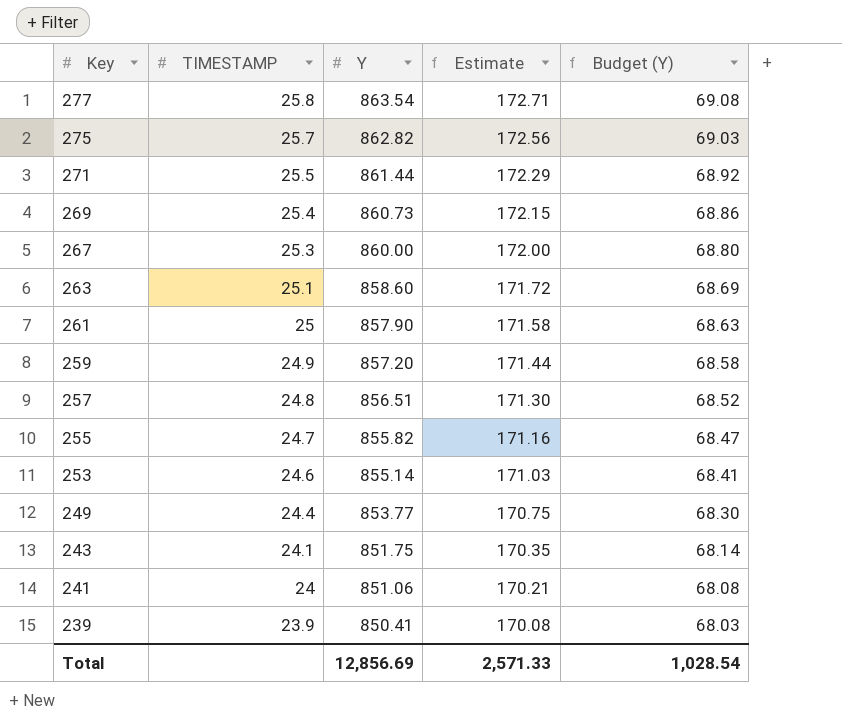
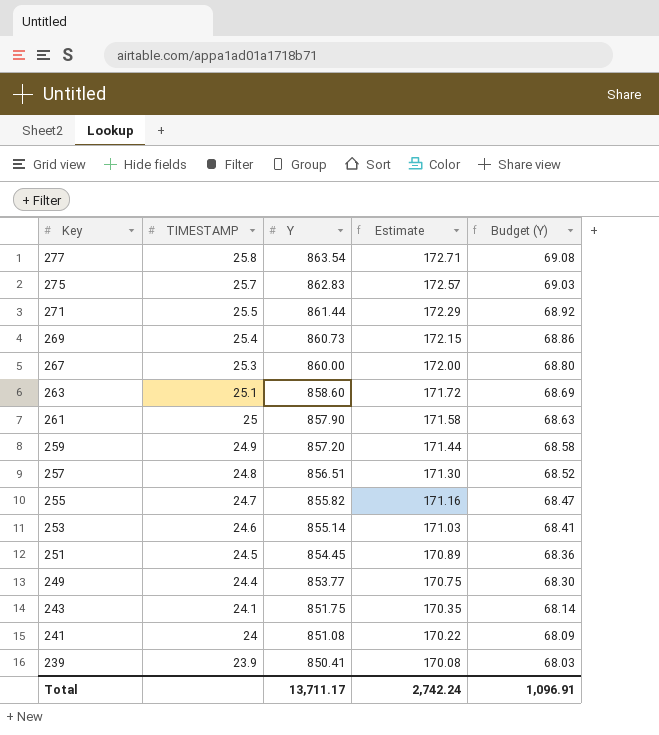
275 | Y: 862.82 -> 862.83
275 | Estimate: 172.56 -> 172.57
row 251: none -> 24.5 | 854.45 | 170.89 | 68.36
241 | Y: 851.06 -> 851.08
241 | Estimate: 170.21 -> 170.22
241 | Budget (Y): 68.08 -> 68.09
Total | Y: 12,856.69 -> 13,711.17
Total | Estimate: 2,571.33 -> 2,742.24
Total | Budget (Y): 1,028.54 -> 1,096.91

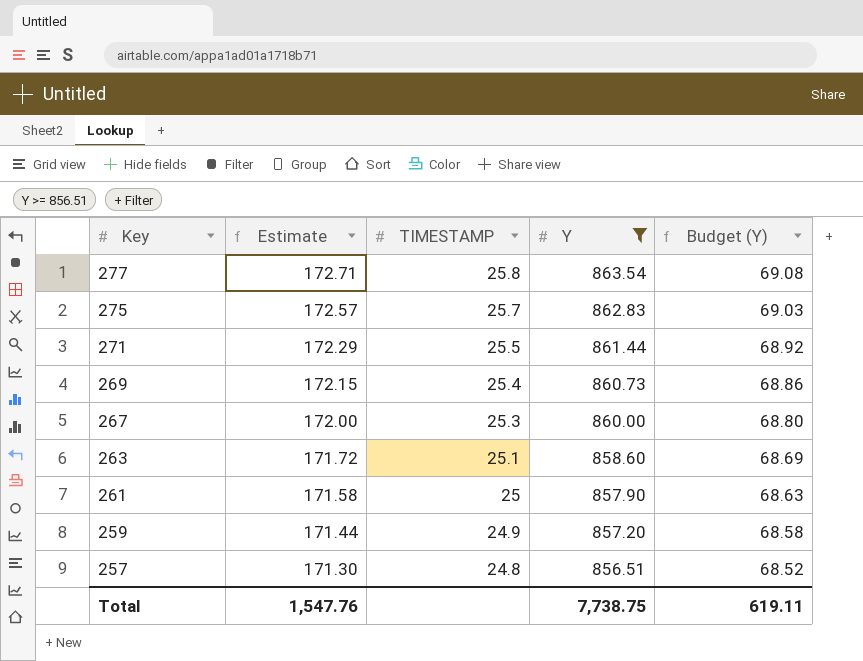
filter: none -> Y >= 856.51
column Estimate | position: 4 -> 2
Total | Estimate: 2,742.24 -> 1,547.76
Total | Y: 13,711.17 -> 7,738.75
Total | Budget (Y): 1,096.91 -> 619.11

